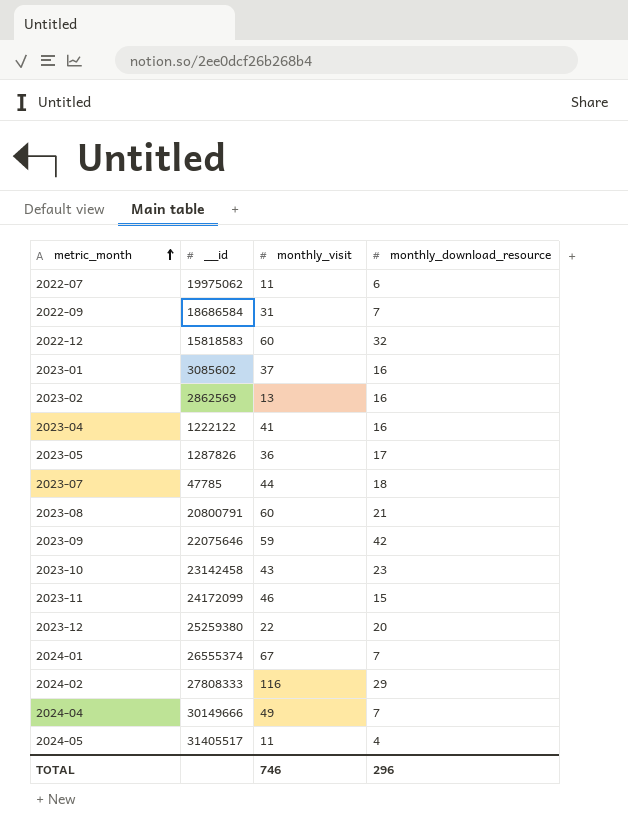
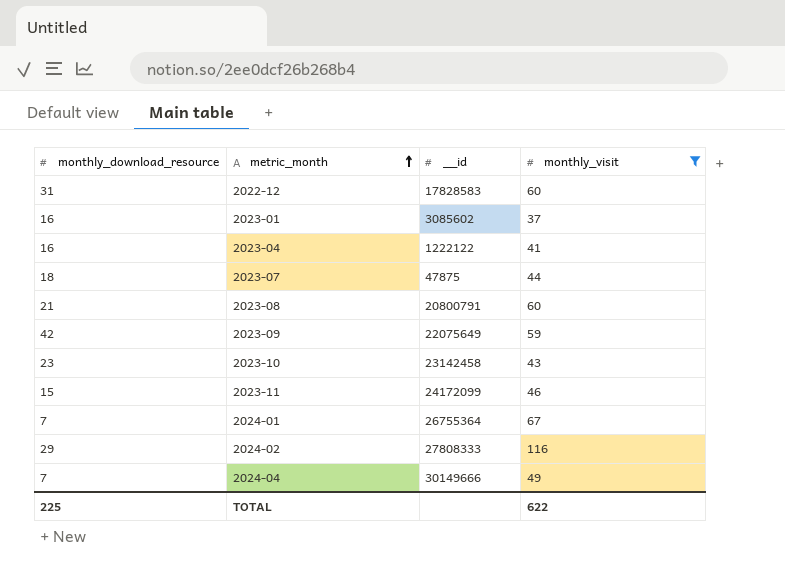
filter: none -> monthly_visit >= 37
column monthly_download_resource | position: 4 -> 1
2022-12 | monthly_download_resource: 32 -> 31
2022-12 | __id: 15818583 -> 17828583
2023-07 | __id: 47785 -> 47875
2023-09 | __id: 22075646 -> 22075649
2024-01 | __id: 26555374 -> 26755364
TOTAL | monthly_download_resource: 296 -> 225
TOTAL | monthly_visit: 746 -> 622

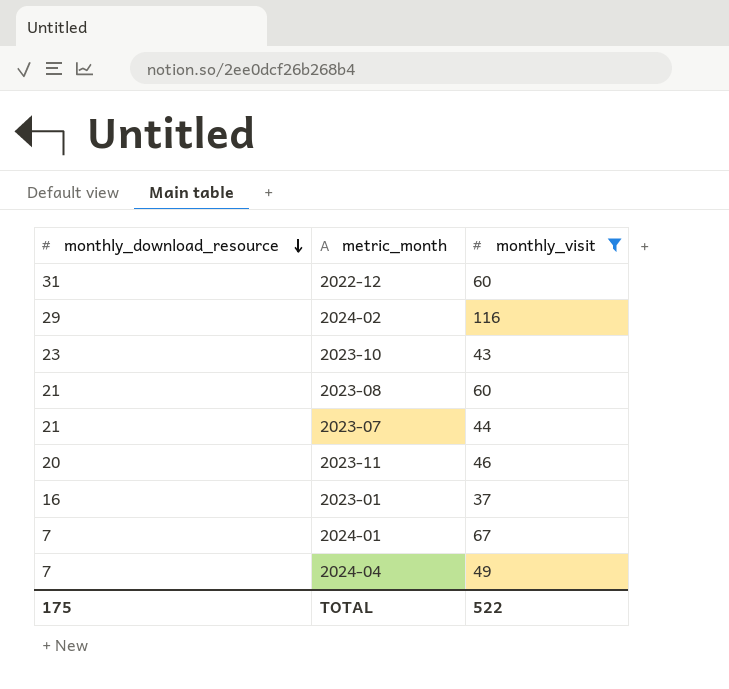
row order: metric_month ascending -> monthly_download_resource descending
column __id | position: 3 -> none
row 2023-04: 16 | 1222122 | 41 -> none
row 2023-09: 42 | 22075649 | 59 -> none
2023-07 | monthly_download_resource: 18 -> 21
2023-11 | monthly_download_resource: 15 -> 20
TOTAL | monthly_download_resource: 225 -> 175
TOTAL | monthly_visit: 622 -> 522

